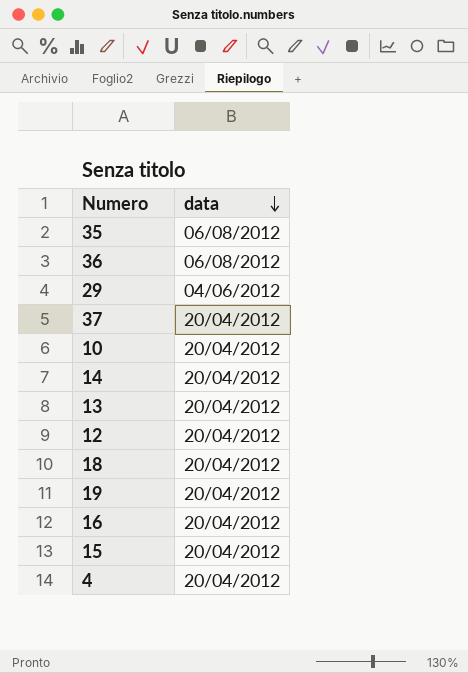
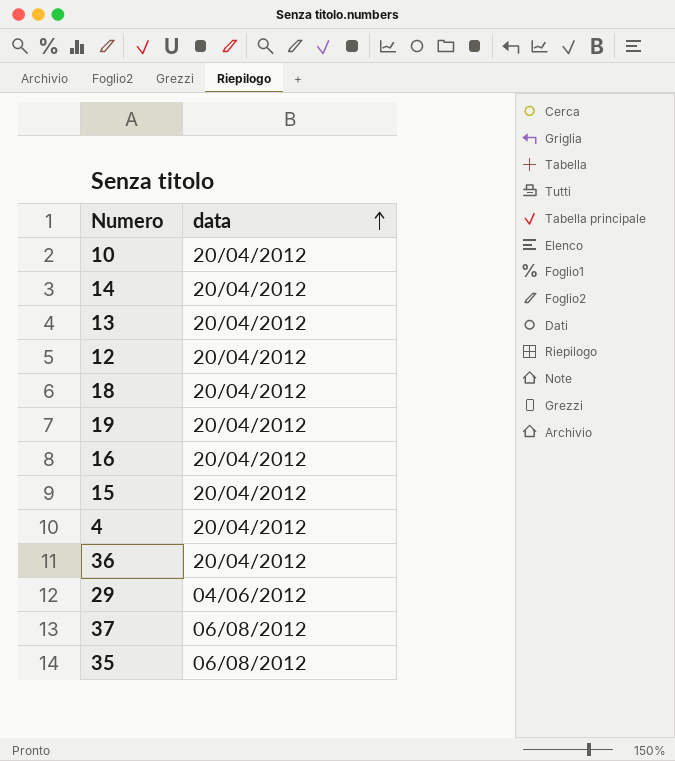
row order: data descending -> data ascending
36 | data: 06/08/2012 -> 20/04/2012
37 | data: 20/04/2012 -> 06/08/2012

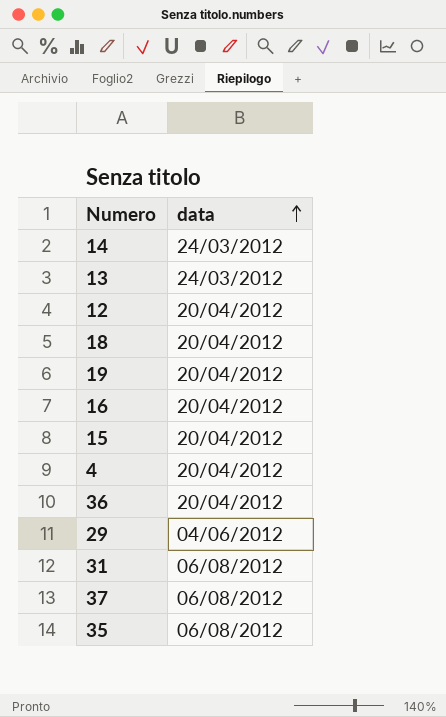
row 10: 20/04/2012 -> none
14 | data: 20/04/2012 -> 24/03/2012
13 | data: 20/04/2012 -> 24/03/2012
row 31: none -> 06/08/2012

